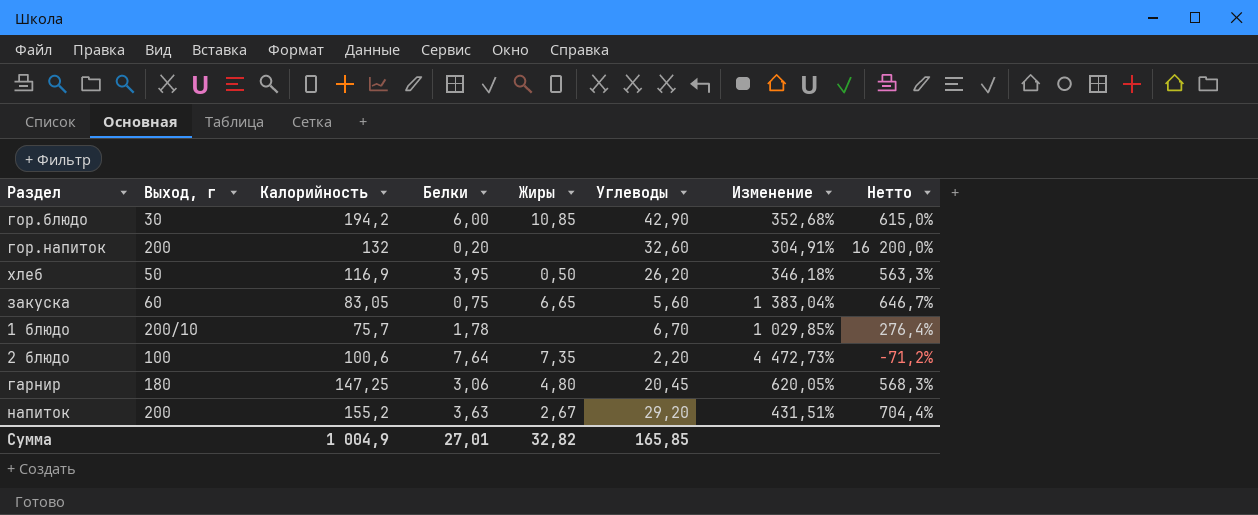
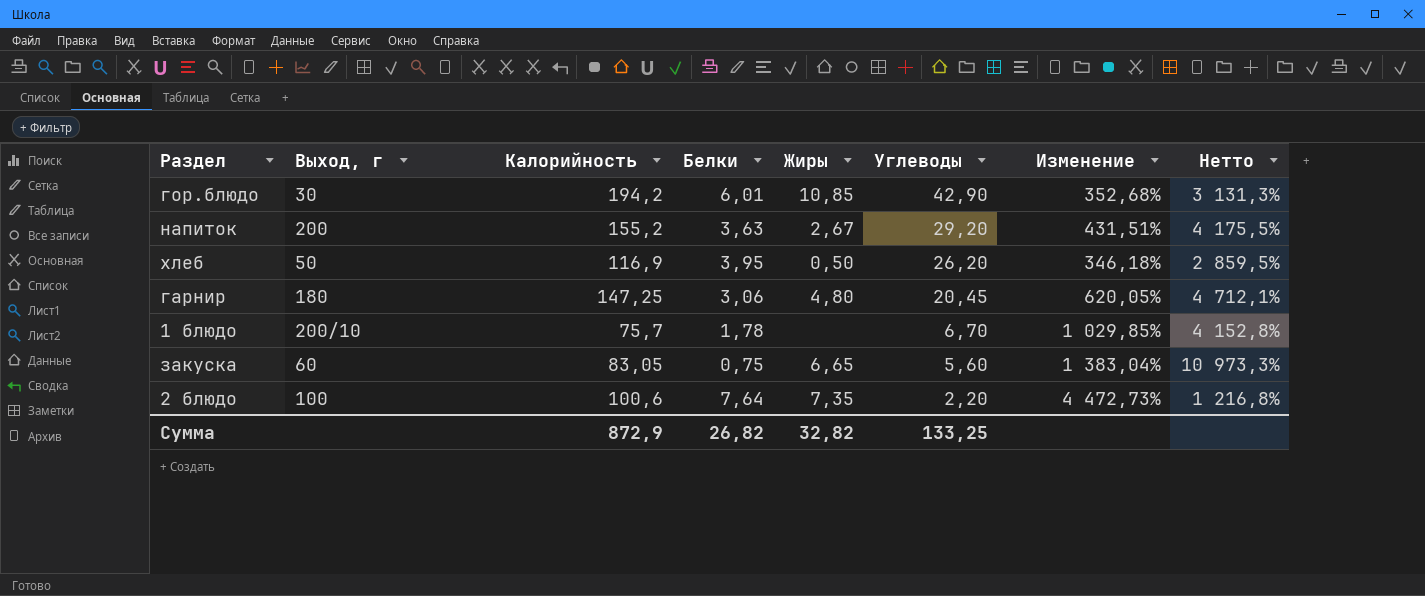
row order: none -> Углеводы descending
column Нетто | formula: ([Углеводы] - [Белки]) / [Белки] -> ([Калорийность] - [Белки]) / [Белки]
row гор.напиток: 200 | 132 | 0,20 | none | 32,60 | 304,91% | 16 200,0% -> none
гор.блюдо | Белки: 6,00 -> 6,01
Сумма | Калорийность: 1 004,9 -> 872,9
Сумма | Белки: 27,01 -> 26,82
Сумма | Углеводы: 165,85 -> 133,25

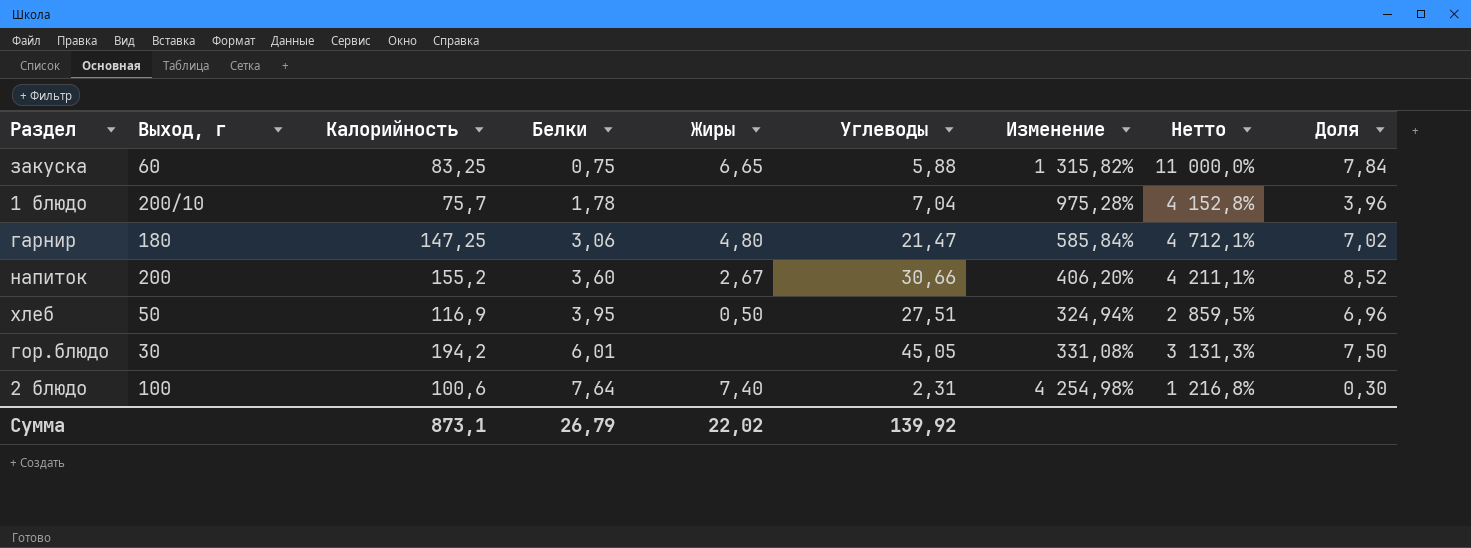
row order: Углеводы descending -> Белки ascending
column Доля | formula: none -> [Углеводы] / [Белки]
закуска | Калорийность: 83,05 -> 83,25
закуска | Углеводы: 5,60 -> 5,88
закуска | Изменение: 1 383,04% -> 1 315,82%
закуска | Нетто: 10 973,3% -> 11 000,0%
1 блюдо | Углеводы: 6,70 -> 7,04
1 блюдо | Изменение: 1 029,85% -> 975,28%
гарнир | Углеводы: 20,45 -> 21,47
гарнир | Изменение: 620,05% -> 585,84%
напиток | Белки: 3,63 -> 3,60
напиток | Углеводы: 29,20 -> 30,66
напиток | Изменение: 431,51% -> 406,20%
напиток | Нетто: 4 175,5% -> 4 211,1%
хлеб | Углеводы: 26,20 -> 27,51
хлеб | Изменение: 346,18% -> 324,94%
гор.блюдо | Жиры: 10,85 -> none
гор.блюдо | Углеводы: 42,90 -> 45,05
гор.блюдо | Изменение: 352,68% -> 331,08%
2 блюдо | Жиры: 7,35 -> 7,40
2 блюдо | Углеводы: 2,20 -> 2,31
2 блюдо | Изменение: 4 472,73% -> 4 254,98%
Сумма | Калорийность: 872,9 -> 873,1
Сумма | Белки: 26,82 -> 26,79
Сумма | Жиры: 32,82 -> 22,02
Сумма | Углеводы: 133,25 -> 139,92

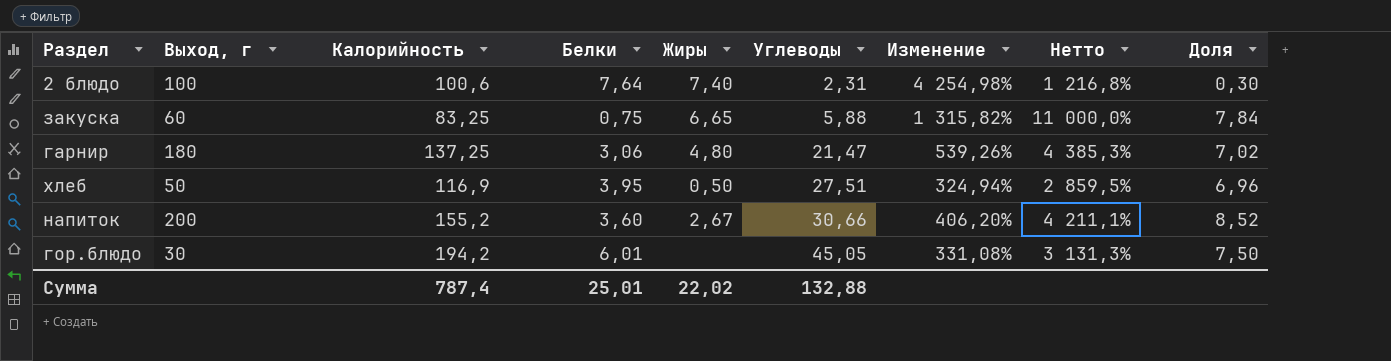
row order: Белки ascending -> Углеводы ascending
row 1 блюдо: 200/10 | 75,7 | 1,78 | none | 7,04 | 975,28% | 4 152,8% | 3,96 -> none
гарнир | Калорийность: 147,25 -> 137,25
гарнир | Изменение: 585,84% -> 539,26%
гарнир | Нетто: 4 712,1% -> 4 385,3%
Сумма | Калорийность: 873,1 -> 787,4
Сумма | Белки: 26,79 -> 25,01
Сумма | Углеводы: 139,92 -> 132,88

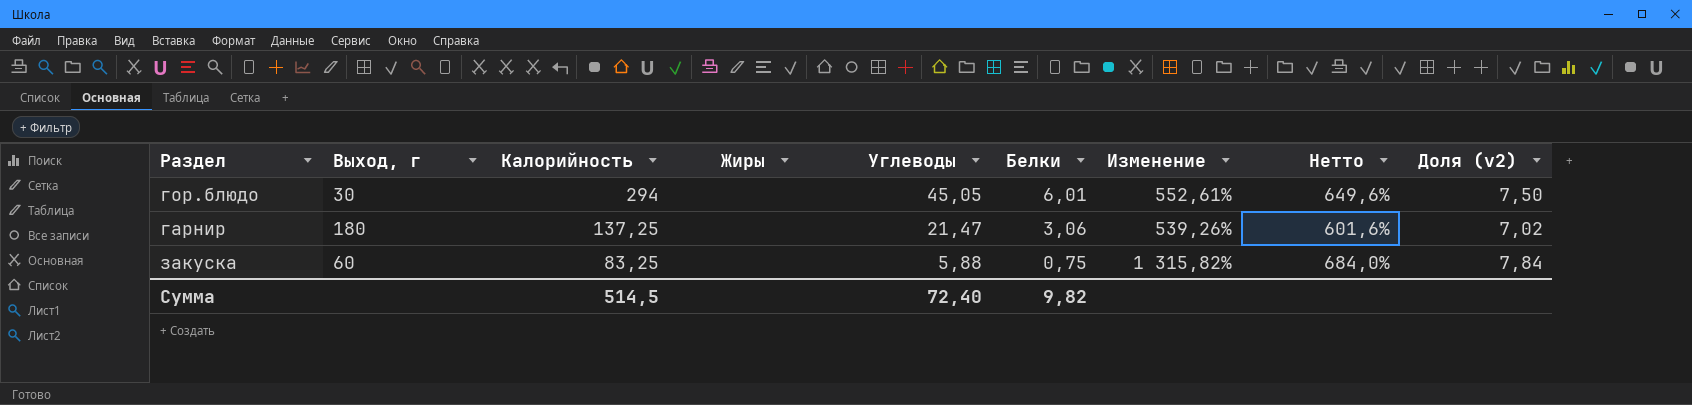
row order: Углеводы ascending -> Калорийность descending
column Белки | position: 4 -> 6
column Нетто | formula: ([Калорийность] - [Белки]) / [Белки] -> ([Углеводы] - [Белки]) / [Белки]
column name: Доля -> Доля (v2)
row 2 блюдо: 100 | 100,6 | 7,64 | 7,40 | 2,31 | 4 254,98% | 1 216,8% | 0,30 -> none
row хлеб: 50 | 116,9 | 3,95 | 0,50 | 27,51 | 324,94% | 2 859,5% | 6,96 -> none
row напиток: 200 | 155,2 | 3,60 | 2,67 | 30,66 | 406,20% | 4 211,1% | 8,52 -> none
гор.блюдо | Калорийность: 194,2 -> 294
гор.блюдо | Изменение: 331,08% -> 552,61%
гарнир | Жиры: 4,80 -> none
закуска | Жиры: 6,65 -> none
Сумма | Калорийность: 787,4 -> 514,5
Сумма | Жиры: 22,02 -> none
Сумма | Углеводы: 132,88 -> 72,40
Сумма | Белки: 25,01 -> 9,82

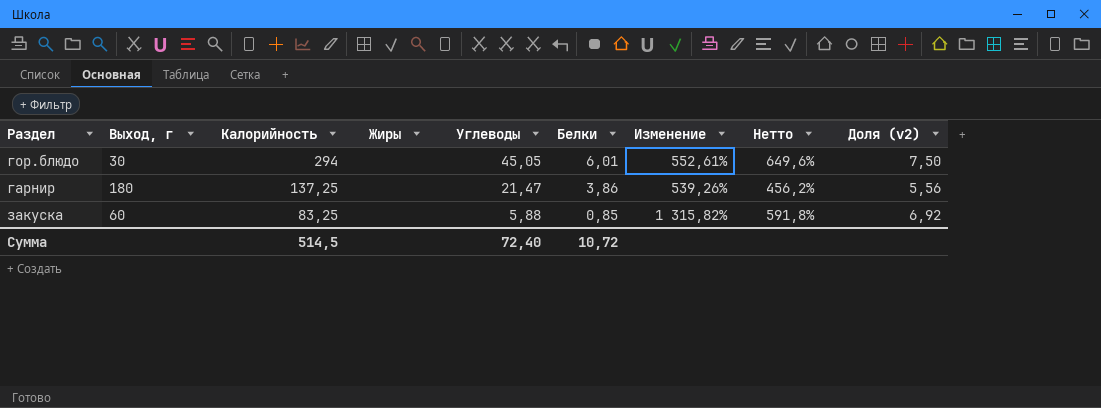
гарнир | Белки: 3,06 -> 3,86
гарнир | Нетто: 601,6% -> 456,2%
гарнир | Доля (v2): 7,02 -> 5,56
закуска | Белки: 0,75 -> 0,85
закуска | Нетто: 684,0% -> 591,8%
закуска | Доля (v2): 7,84 -> 6,92
Сумма | Белки: 9,82 -> 10,72

